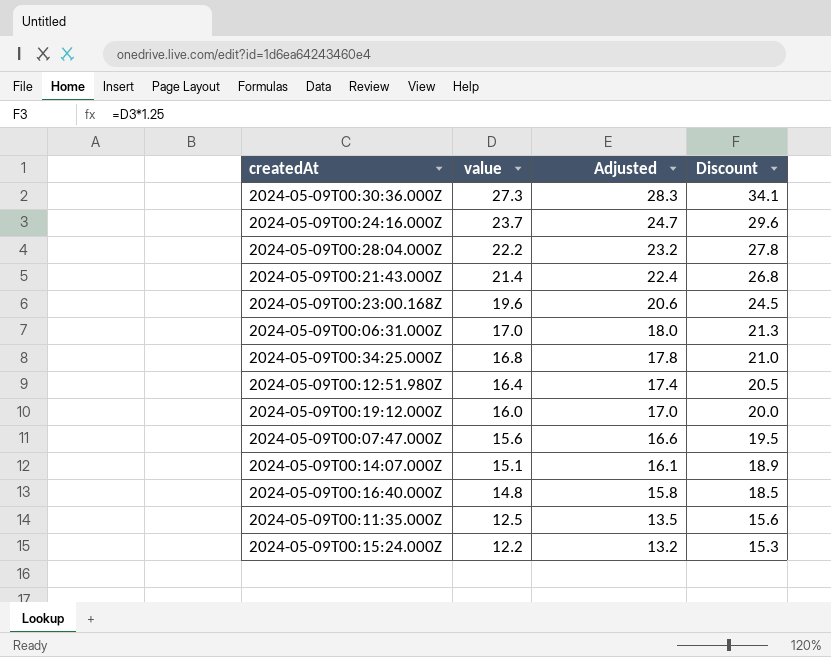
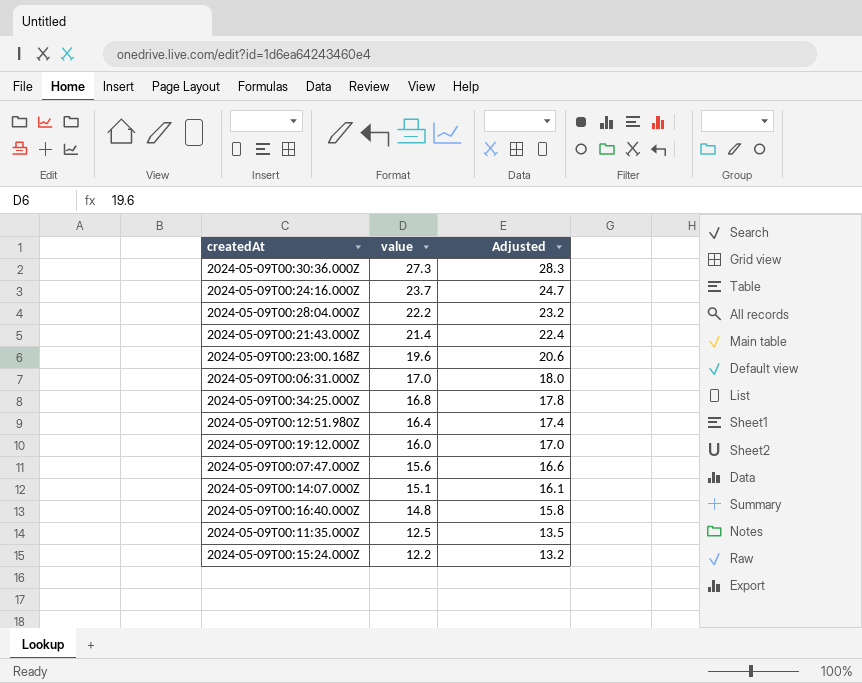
column Discount | formula: [value] * 1.25 -> none

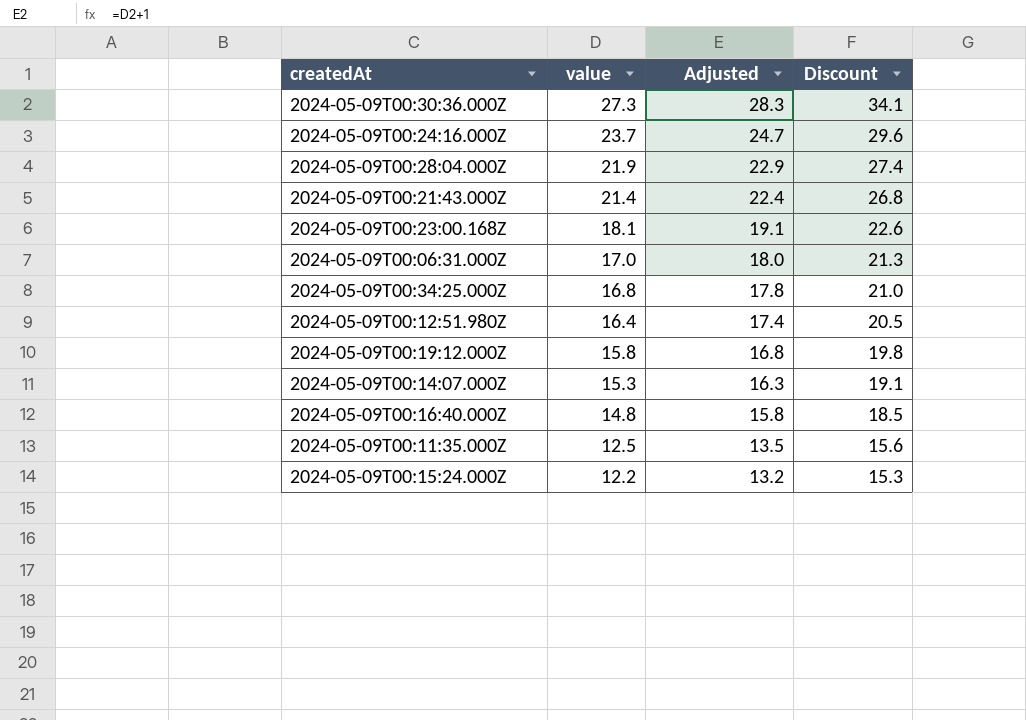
column Discount | formula: none -> [value] * 1.25
row 2024-05-09T00:07:47.000Z: 15.6 | 16.6 -> none
2024-05-09T00:28:04.000Z | value: 22.2 -> 21.9
2024-05-09T00:28:04.000Z | Adjusted: 23.2 -> 22.9
2024-05-09T00:23:00.168Z | value: 19.6 -> 18.1
2024-05-09T00:23:00.168Z | Adjusted: 20.6 -> 19.1
2024-05-09T00:19:12.000Z | value: 16.0 -> 15.8
2024-05-09T00:19:12.000Z | Adjusted: 17.0 -> 16.8
2024-05-09T00:14:07.000Z | value: 15.1 -> 15.3
2024-05-09T00:14:07.000Z | Adjusted: 16.1 -> 16.3

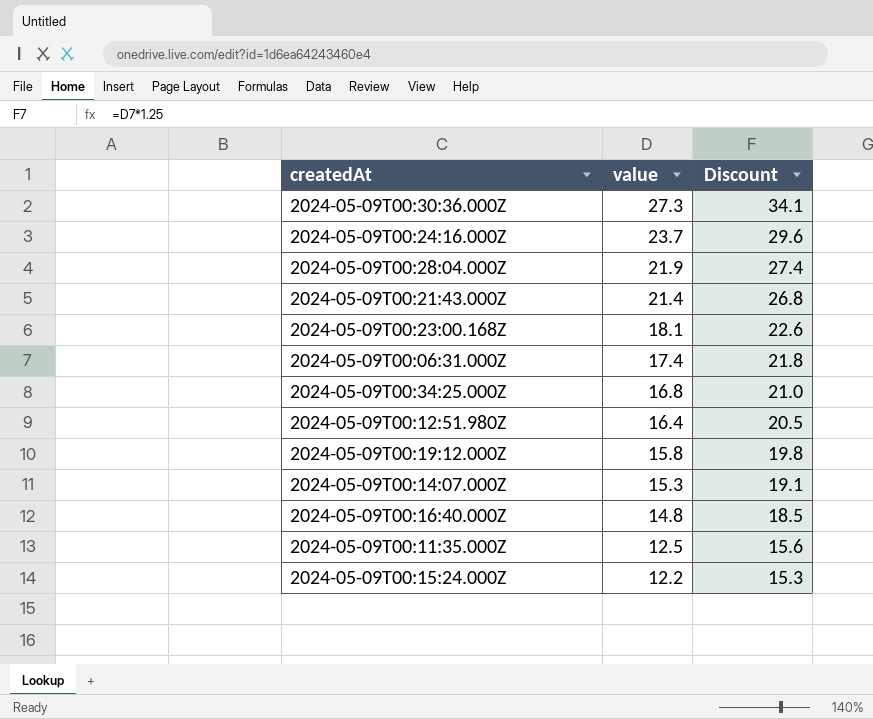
column Adjusted | formula: [value] + 1 -> none
2024-05-09T00:06:31.000Z | value: 17.0 -> 17.4
2024-05-09T00:06:31.000Z | Discount: 21.3 -> 21.8

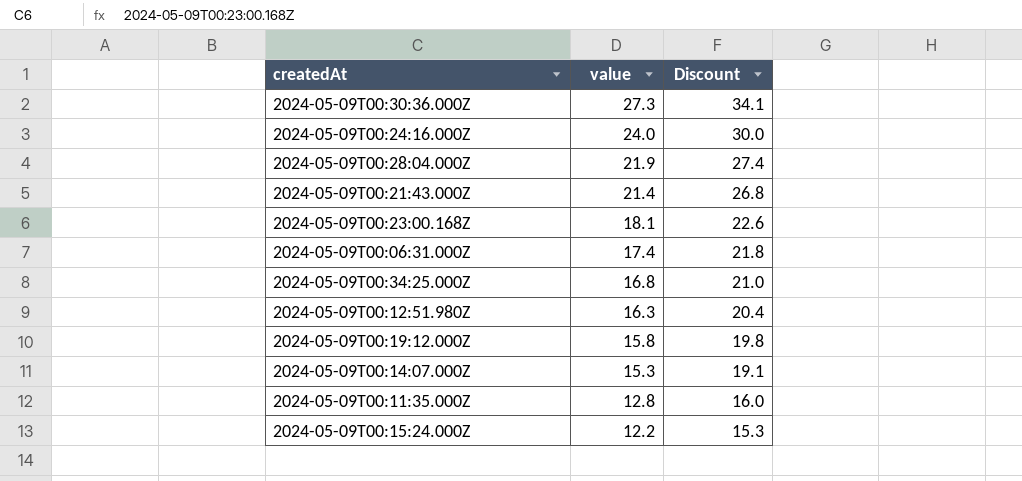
row 2024-05-09T00:16:40.000Z: 14.8 | 18.5 -> none
2024-05-09T00:24:16.000Z | value: 23.7 -> 24.0
2024-05-09T00:24:16.000Z | Discount: 29.6 -> 30.0
2024-05-09T00:12:51.980Z | value: 16.4 -> 16.3
2024-05-09T00:12:51.980Z | Discount: 20.5 -> 20.4
2024-05-09T00:11:35.000Z | value: 12.5 -> 12.8
2024-05-09T00:11:35.000Z | Discount: 15.6 -> 16.0

